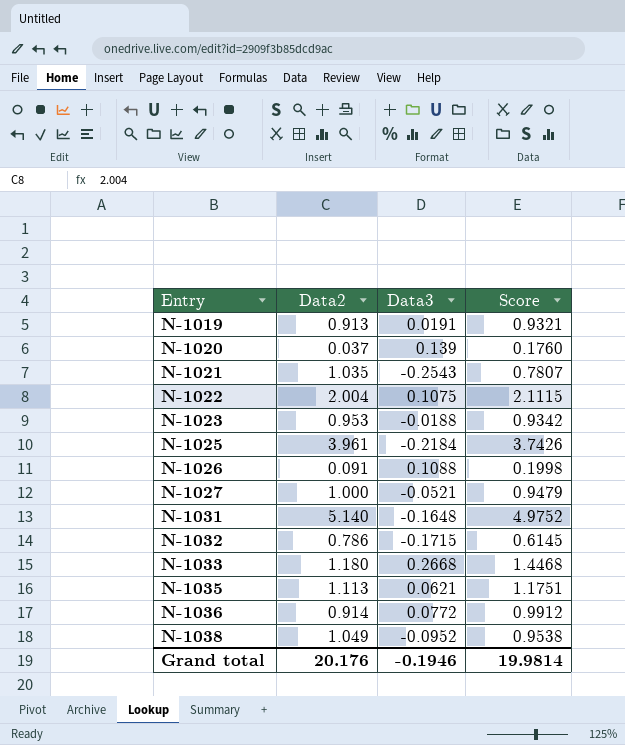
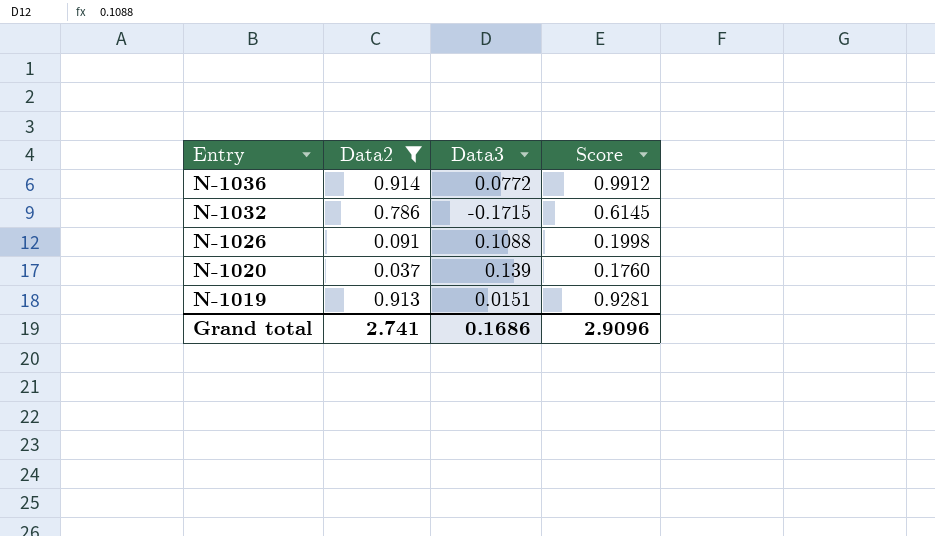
filter: none -> Data2 <= 0.914
row order: Entry ascending -> Entry descending
N-1019 | Data3: 0.0191 -> 0.0151
N-1019 | Score: 0.9321 -> 0.9281
Grand total | Data2: 20.176 -> 2.741
Grand total | Data3: -0.1946 -> 0.1686
Grand total | Score: 19.9814 -> 2.9096

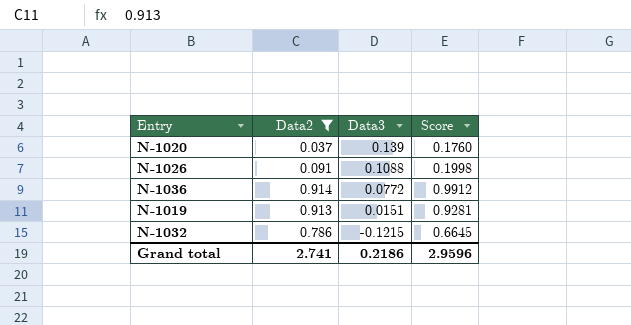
row order: Entry descending -> Data3 descending
N-1032 | Data3: -0.1715 -> -0.1215
N-1032 | Score: 0.6145 -> 0.6645
Grand total | Data3: 0.1686 -> 0.2186
Grand total | Score: 2.9096 -> 2.9596

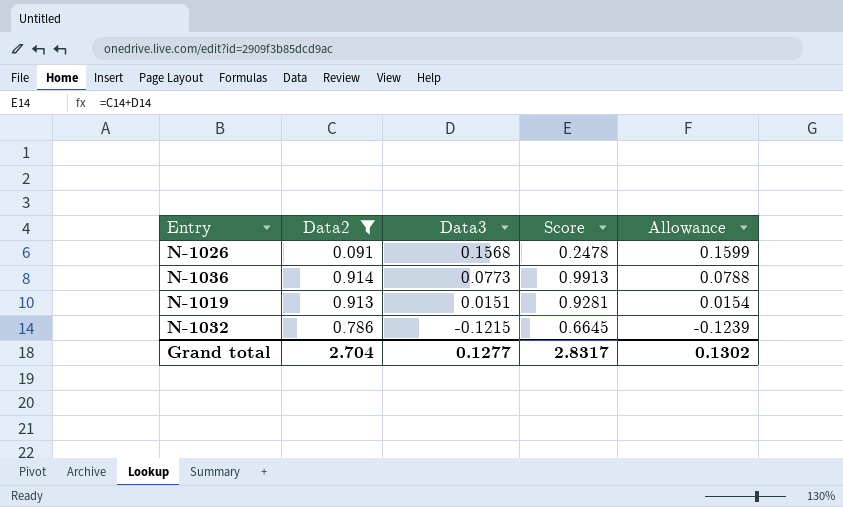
column Allowance | formula: none -> [Data3] * 1.02
row N-1020: 0.037 | 0.139 | 0.1760 -> none
N-1026 | Data3: 0.1088 -> 0.1568
N-1026 | Score: 0.1998 -> 0.2478
N-1036 | Data3: 0.0772 -> 0.0773
N-1036 | Score: 0.9912 -> 0.9913
Grand total | Data2: 2.741 -> 2.704
Grand total | Data3: 0.2186 -> 0.1277
Grand total | Score: 2.9596 -> 2.8317

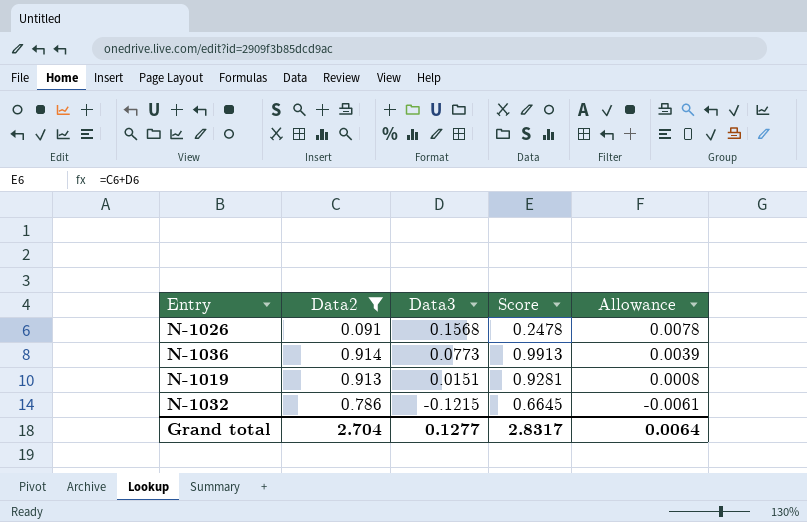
column Allowance | formula: [Data3] * 1.02 -> [Data3] * 0.05
Grand total | Allowance: 0.1302 -> 0.0064

